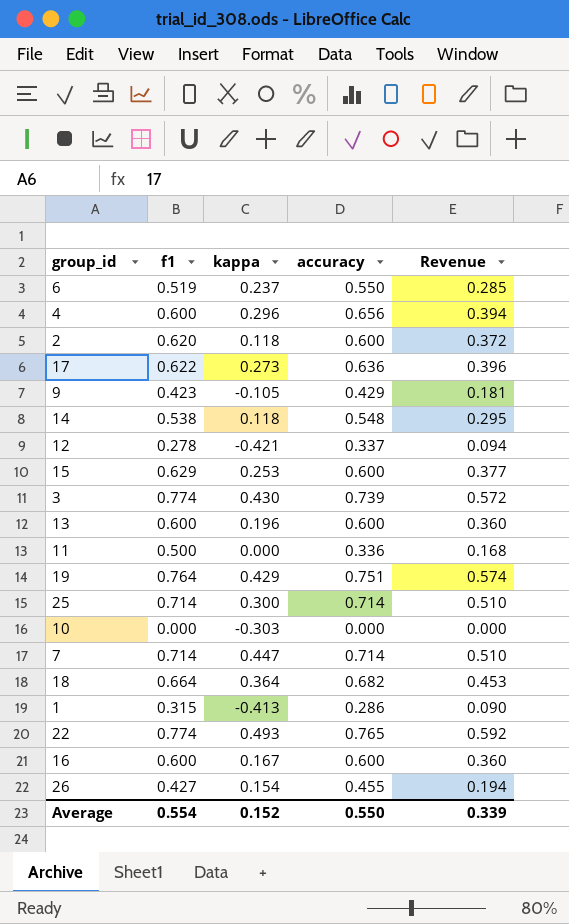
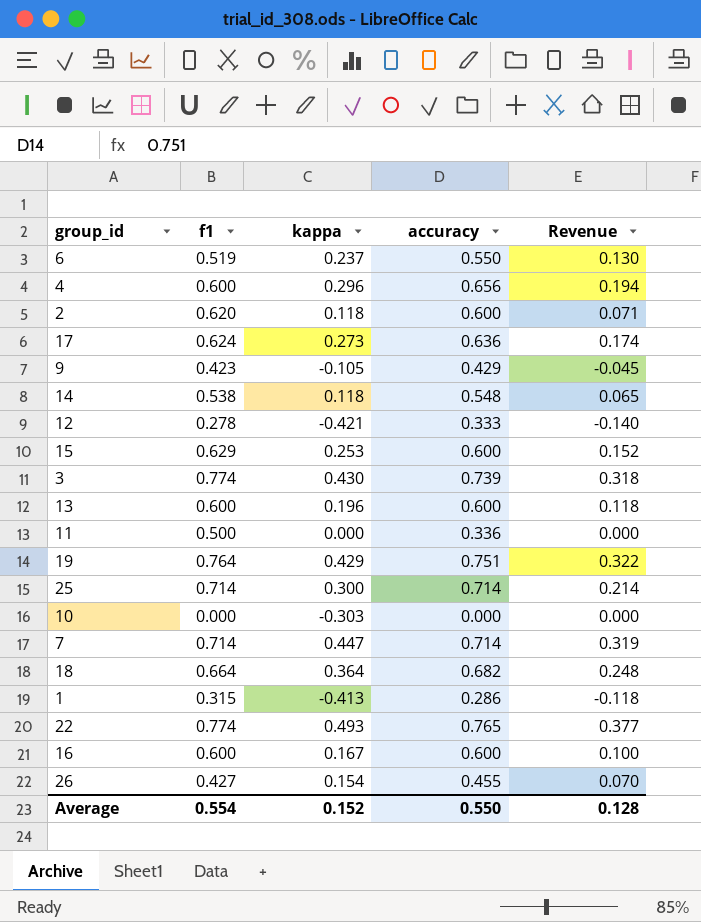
column Revenue | formula: [f1] * [accuracy] -> [kappa] * [accuracy]
17 | f1: 0.622 -> 0.624
12 | accuracy: 0.337 -> 0.333
Average | Revenue: 0.339 -> 0.128

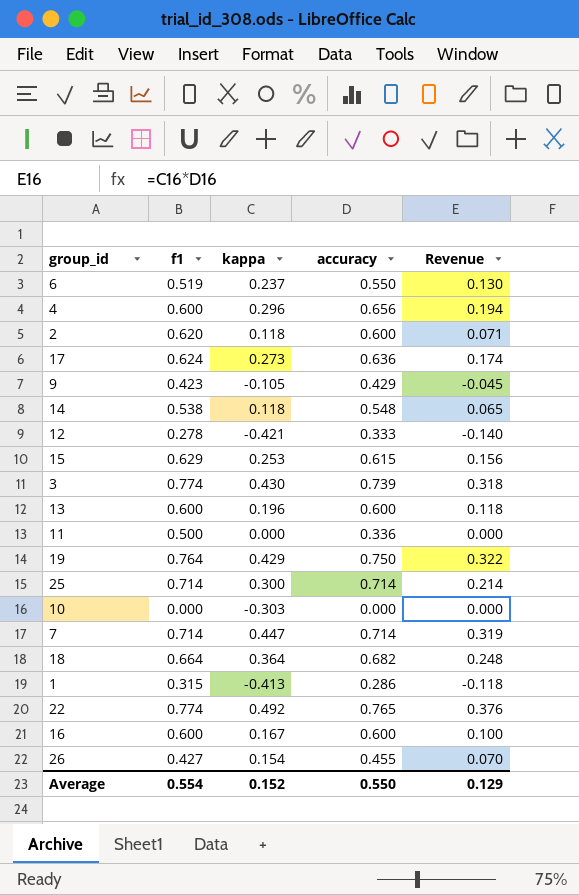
15 | accuracy: 0.600 -> 0.615
15 | Revenue: 0.152 -> 0.156
19 | accuracy: 0.751 -> 0.750
22 | kappa: 0.493 -> 0.492
22 | Revenue: 0.377 -> 0.376
Average | Revenue: 0.128 -> 0.129

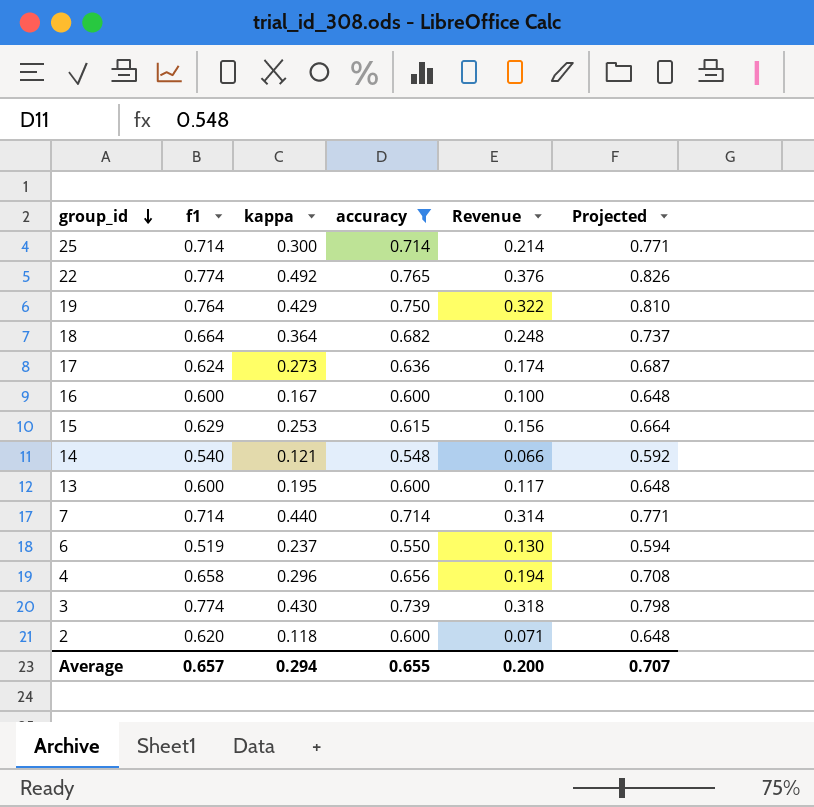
filter: none -> accuracy >= 0.548
row order: none -> group_id descending
column Projected | formula: none -> [accuracy] * 1.08
14 | f1: 0.538 -> 0.540
14 | kappa: 0.118 -> 0.121
14 | Revenue: 0.065 -> 0.066
13 | kappa: 0.196 -> 0.195
13 | Revenue: 0.118 -> 0.117
7 | kappa: 0.447 -> 0.440
7 | Revenue: 0.319 -> 0.314
4 | f1: 0.600 -> 0.658
Average | f1: 0.554 -> 0.657
Average | kappa: 0.152 -> 0.294
Average | accuracy: 0.550 -> 0.655
Average | Revenue: 0.129 -> 0.200

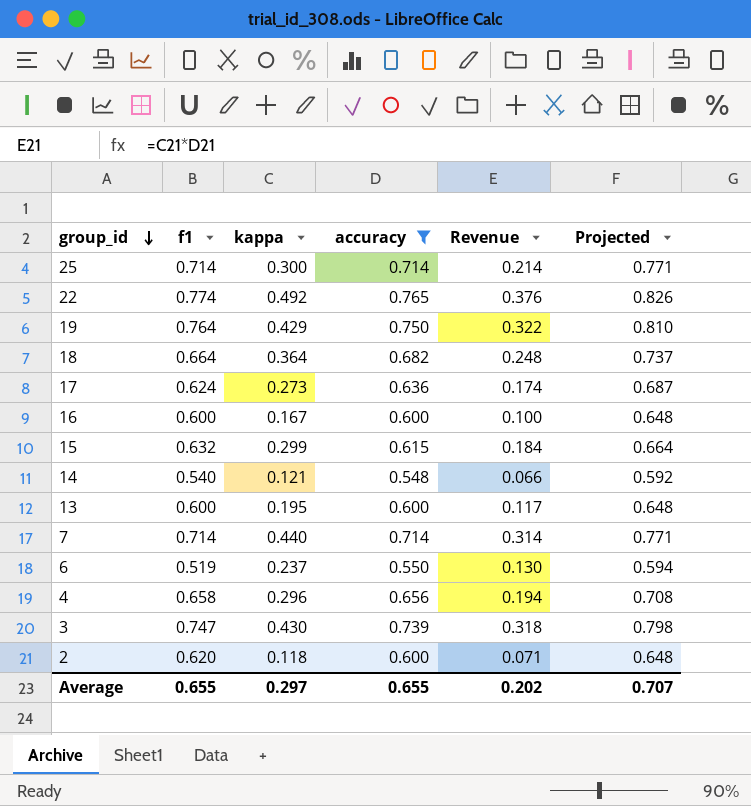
15 | f1: 0.629 -> 0.632
15 | kappa: 0.253 -> 0.299
15 | Revenue: 0.156 -> 0.184
3 | f1: 0.774 -> 0.747
Average | f1: 0.657 -> 0.655
Average | kappa: 0.294 -> 0.297
Average | Revenue: 0.200 -> 0.202

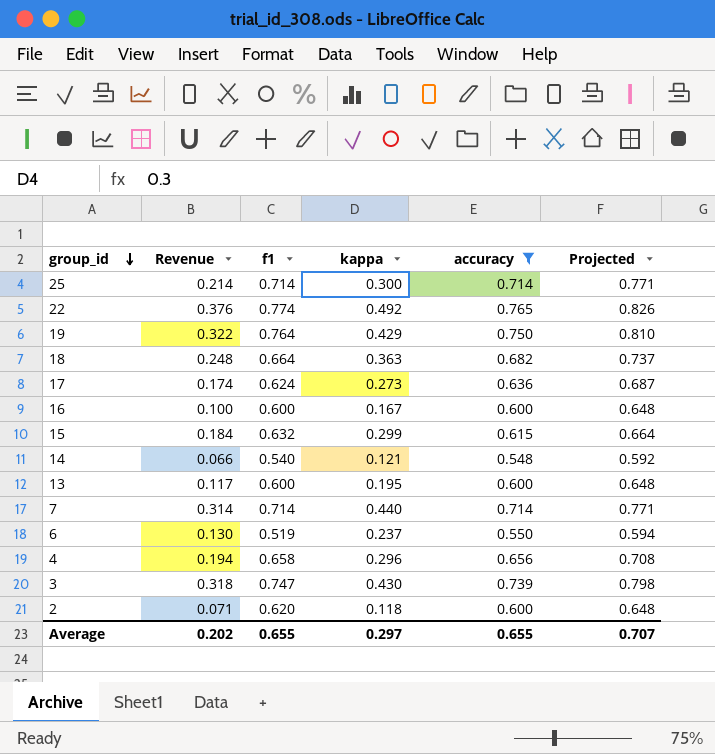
column Revenue | position: 5 -> 2
18 | kappa: 0.364 -> 0.363

